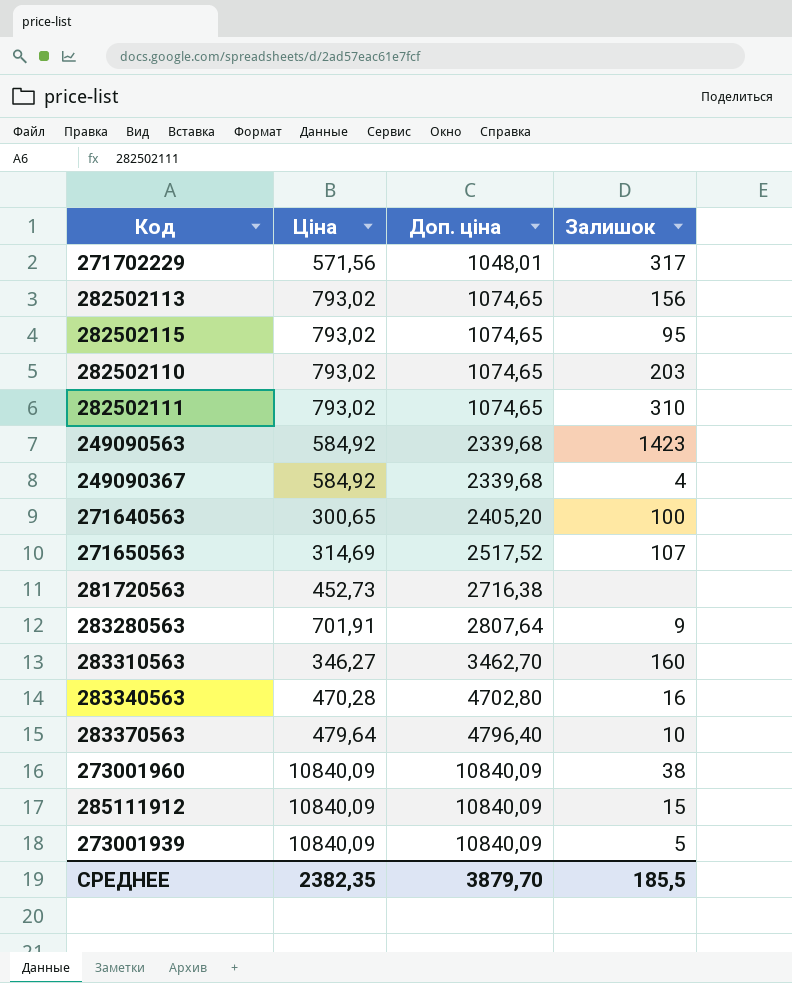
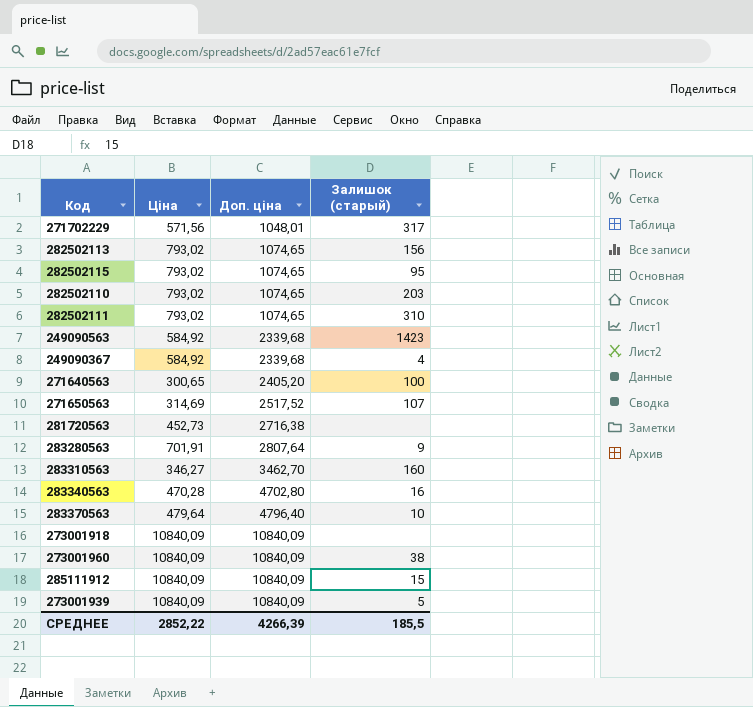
column name: Залишок -> Залишок (старый)
row 273001918: none -> 10840,09 | 10840,09 | none
СРЕДНЕЕ | Ціна: 2382,35 -> 2852,22
СРЕДНЕЕ | Доп. ціна: 3879,70 -> 4266,39

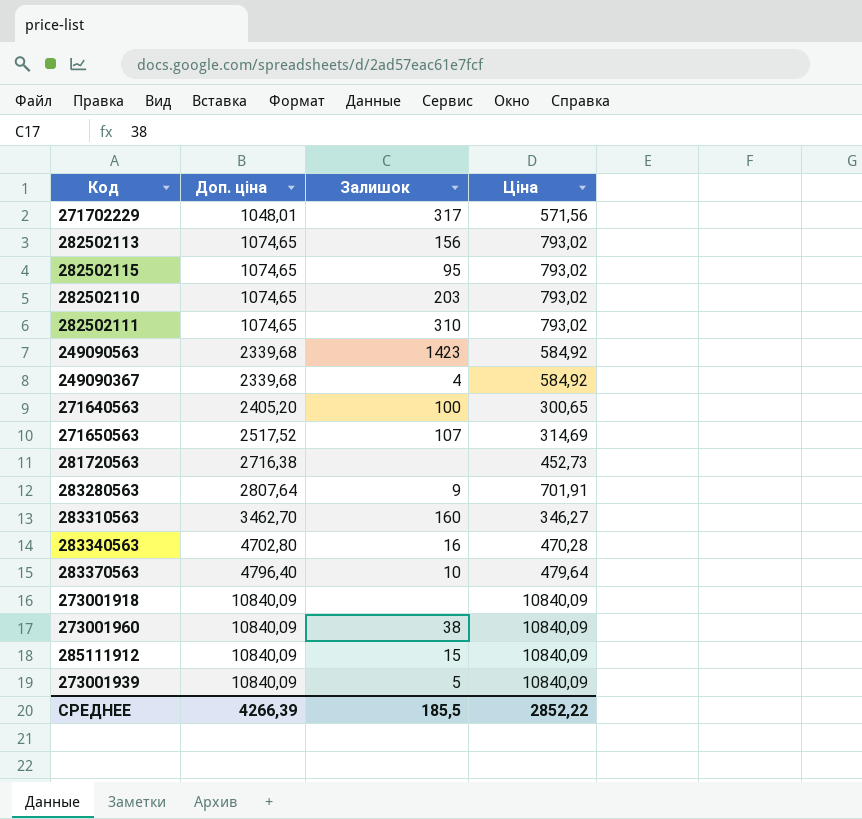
column name: Залишок (старый) -> Залишок
column Ціна | position: 2 -> 4

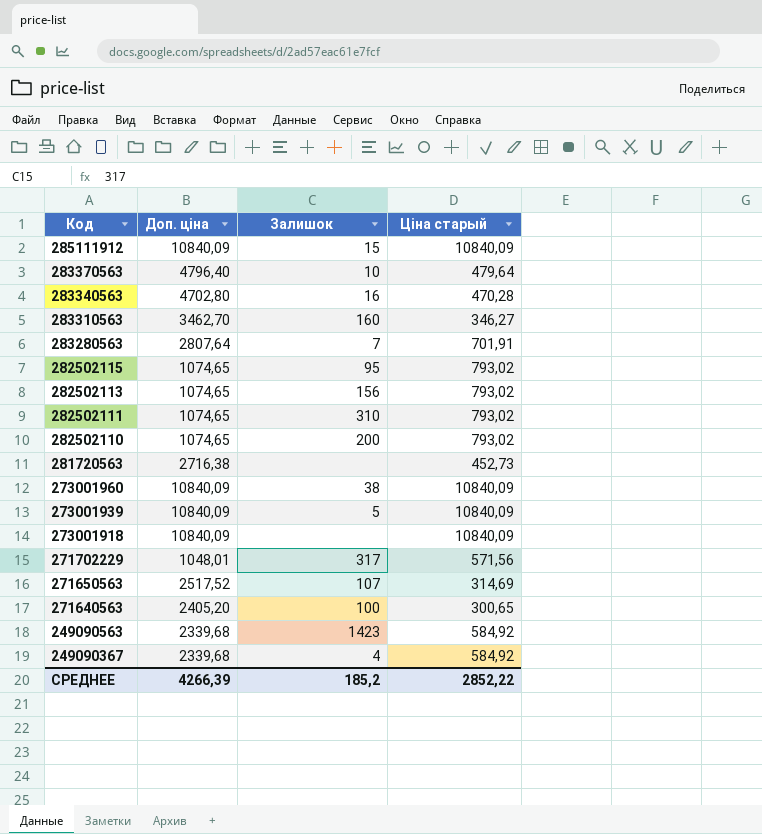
row order: Доп. ціна ascending -> Код descending
column name: Ціна -> Ціна старый
283280563 | Залишок: 9 -> 7
282502110 | Залишок: 203 -> 200
СРЕДНЕЕ | Залишок: 185,5 -> 185,2

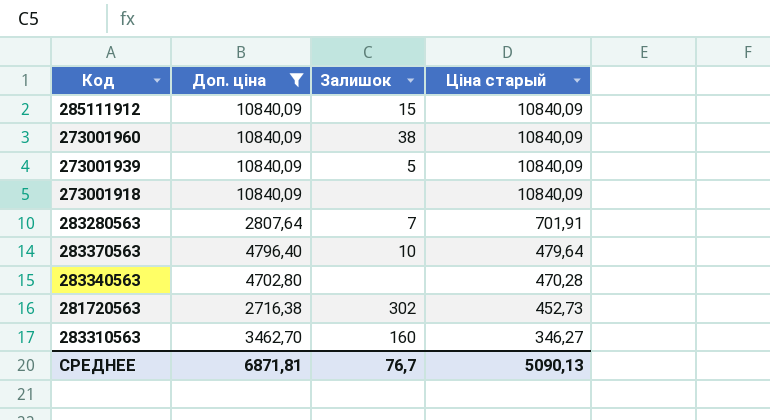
filter: none -> Доп. ціна >= 2716,38
row order: Код descending -> Ціна старый descending
283340563 | Залишок: 16 -> none
281720563 | Залишок: none -> 302
СРЕДНЕЕ | Доп. ціна: 4266,39 -> 6871,81
СРЕДНЕЕ | Залишок: 185,2 -> 76,7
СРЕДНЕЕ | Ціна старый: 2852,22 -> 5090,13

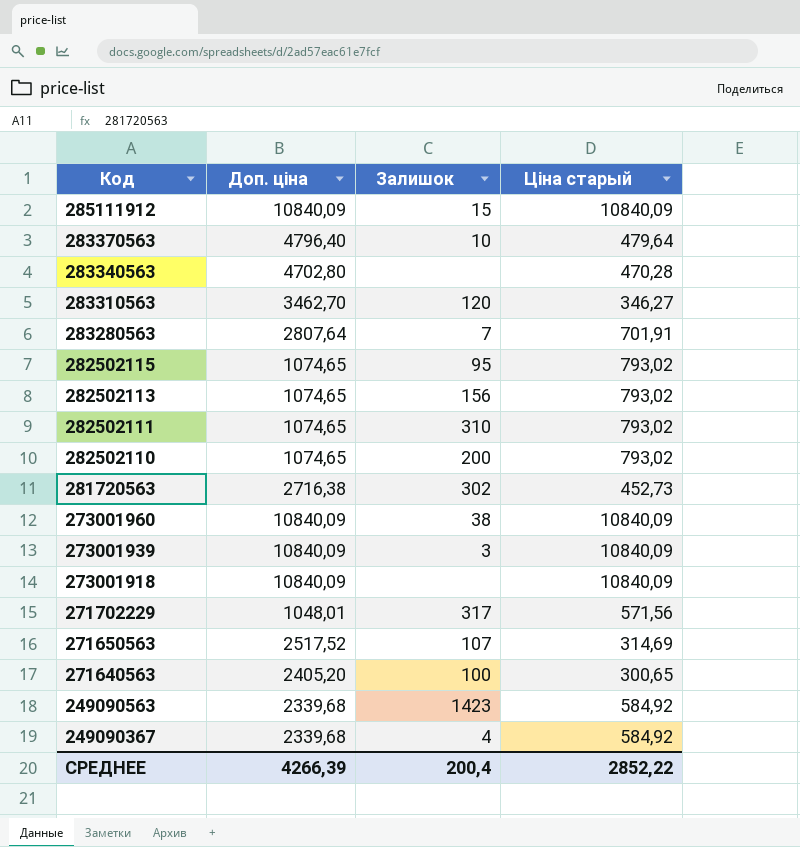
filter: Доп. ціна >= 2716,38 -> none
row order: Ціна старый descending -> Код descending
283310563 | Залишок: 160 -> 120
273001939 | Залишок: 5 -> 3
СРЕДНЕЕ | Доп. ціна: 6871,81 -> 4266,39
СРЕДНЕЕ | Залишок: 76,7 -> 200,4
СРЕДНЕЕ | Ціна старый: 5090,13 -> 2852,22

